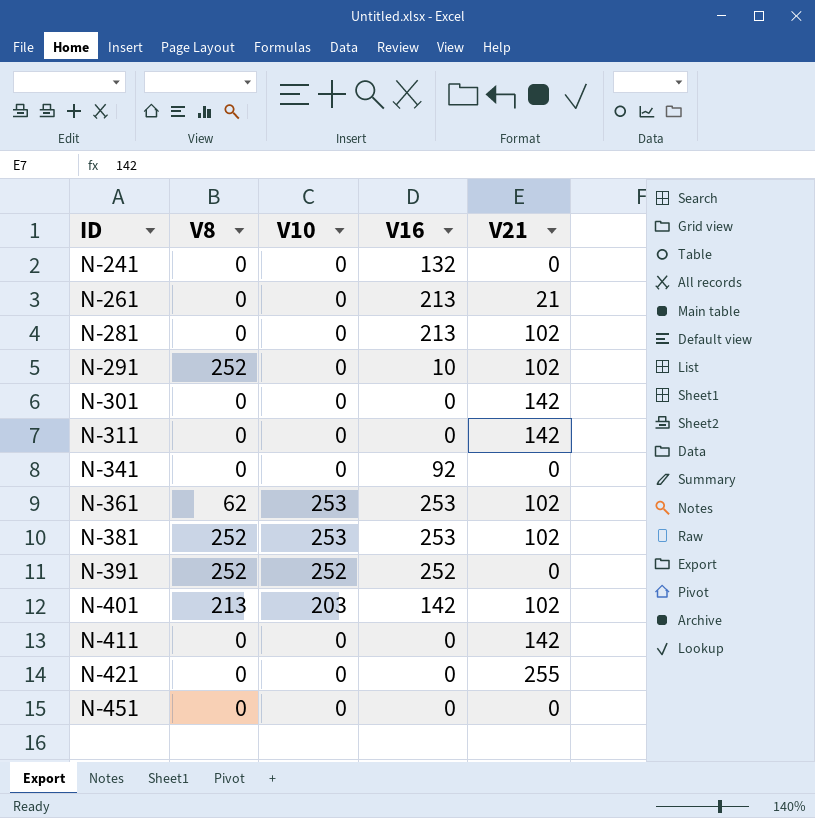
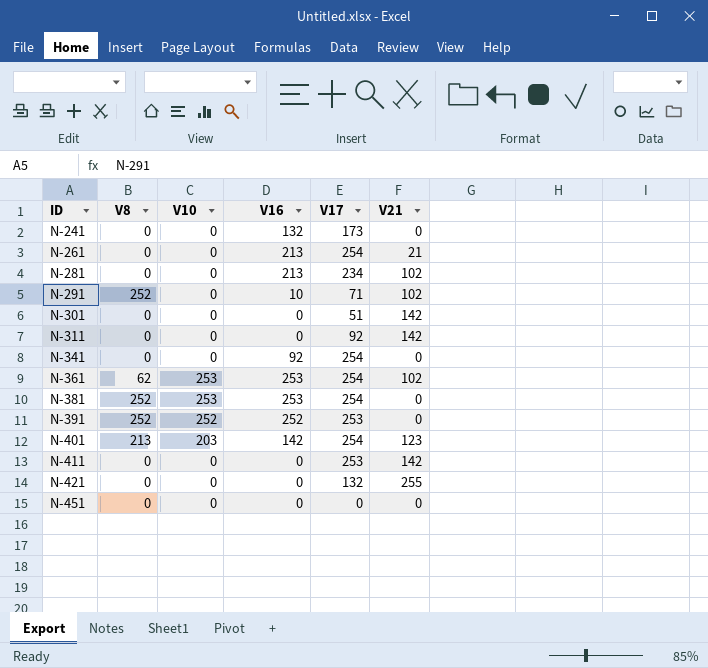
column V17 | position: none -> 5
N-381 | V21: 102 -> 0
N-401 | V21: 102 -> 123

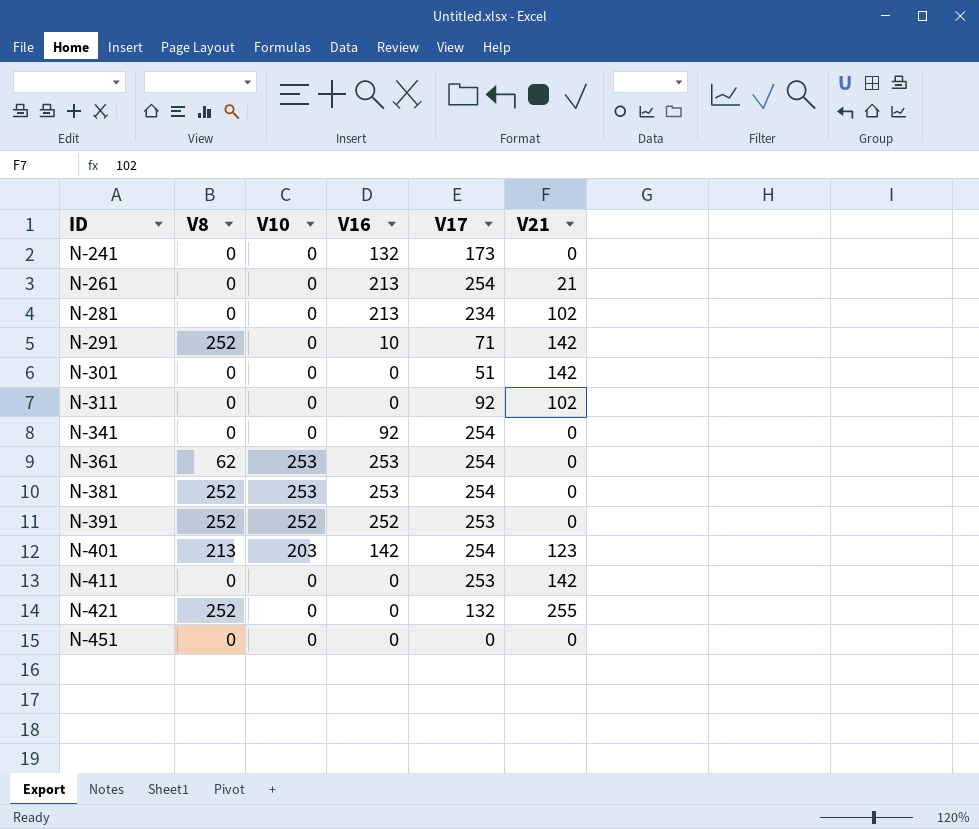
N-291 | V21: 102 -> 142
N-311 | V21: 142 -> 102
N-361 | V21: 102 -> 0
N-421 | V8: 0 -> 252

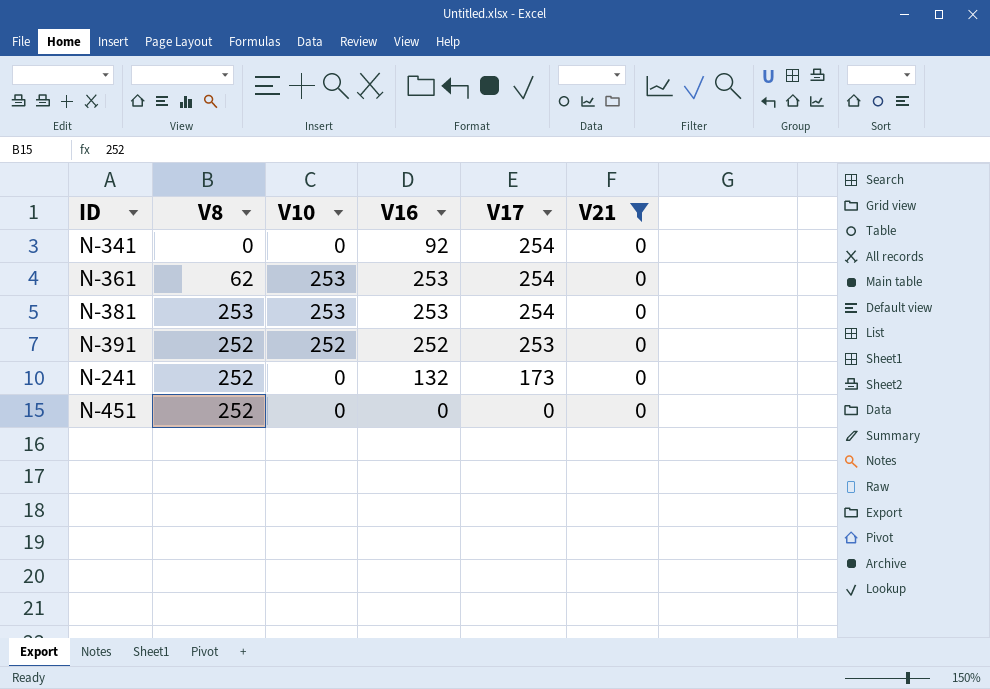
filter: none -> V21 = 0
row order: ID ascending -> V17 descending
N-381 | V8: 252 -> 253
N-241 | V8: 0 -> 252
N-451 | V8: 0 -> 252

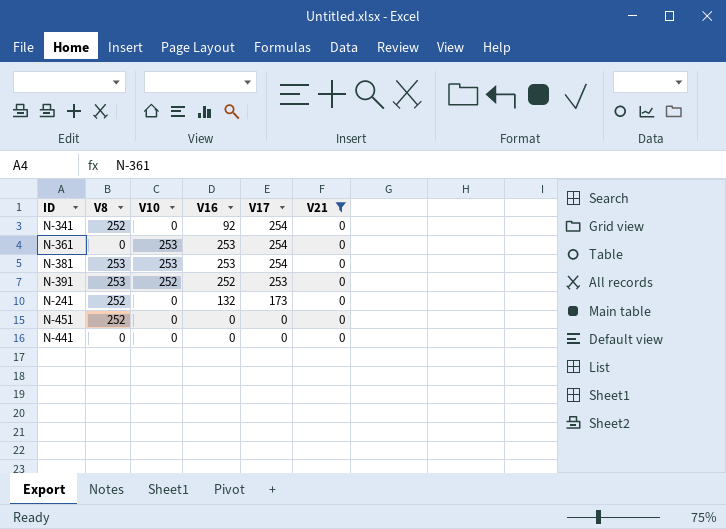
N-341 | V8: 0 -> 252
N-361 | V8: 62 -> 0
N-391 | V8: 252 -> 253
row N-441: none -> 0 | 0 | 0 | 0 | 0

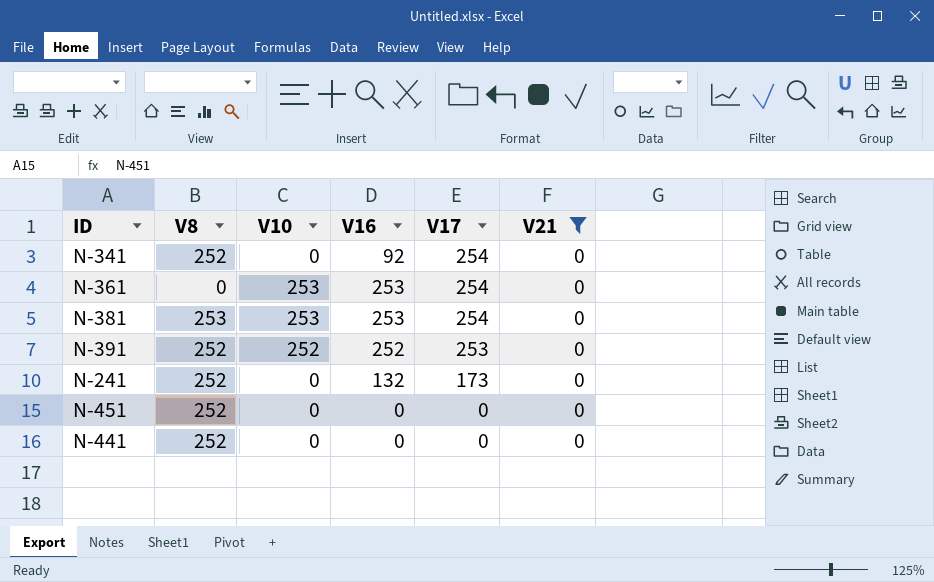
N-391 | V8: 253 -> 252
N-441 | V8: 0 -> 252

